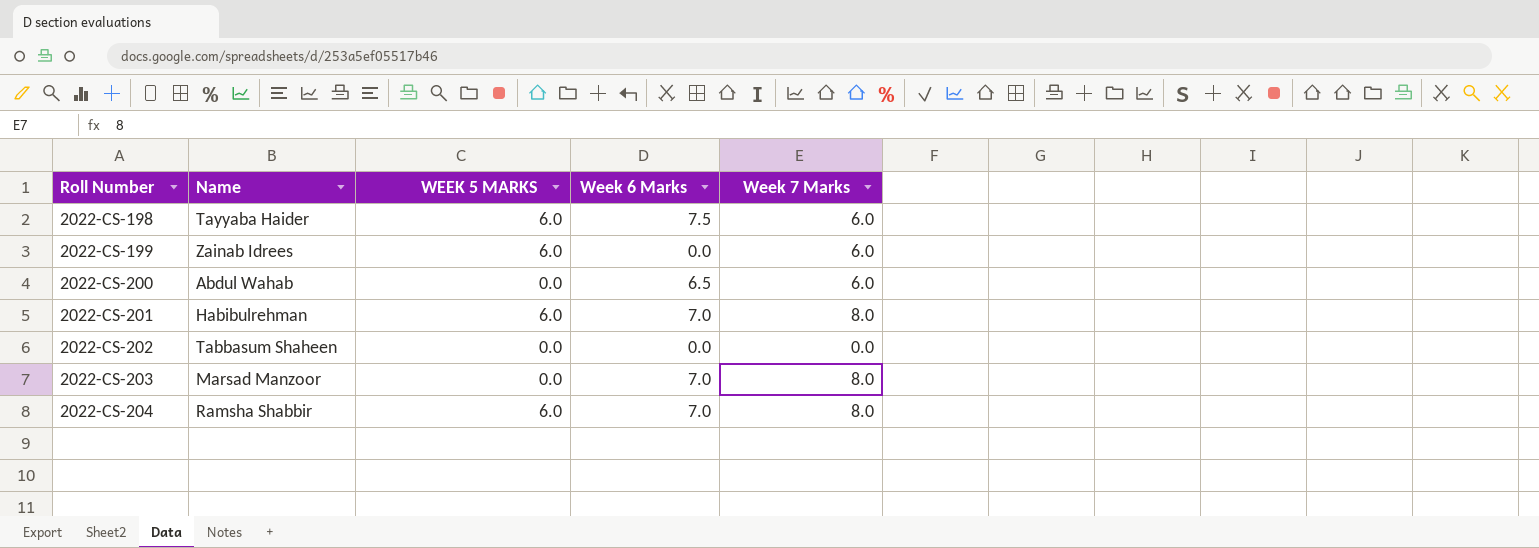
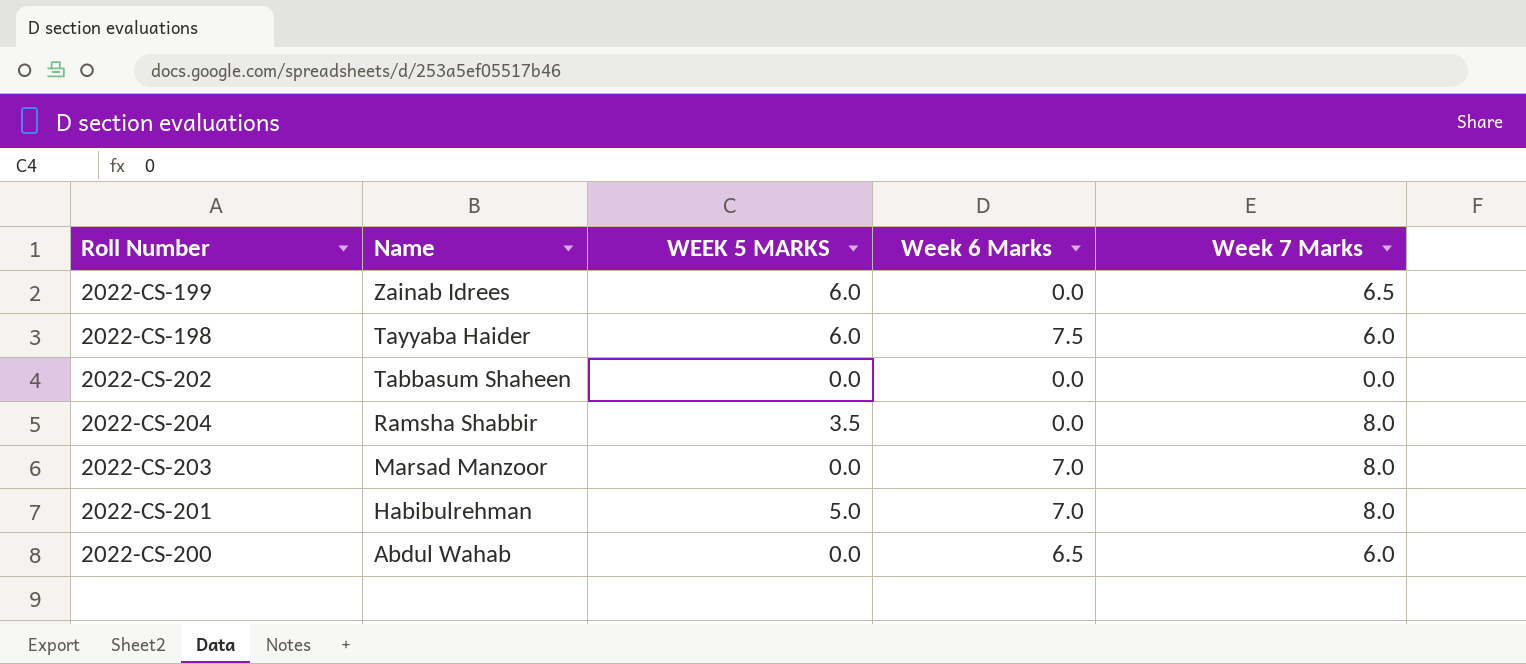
row order: Roll Number ascending -> Name descending
2022-CS-199 | Week 7 Marks: 6.0 -> 6.5
2022-CS-204 | WEEK 5 MARKS: 6.0 -> 3.5
2022-CS-204 | Week 6 Marks: 7.0 -> 0.0
2022-CS-201 | WEEK 5 MARKS: 6.0 -> 5.0

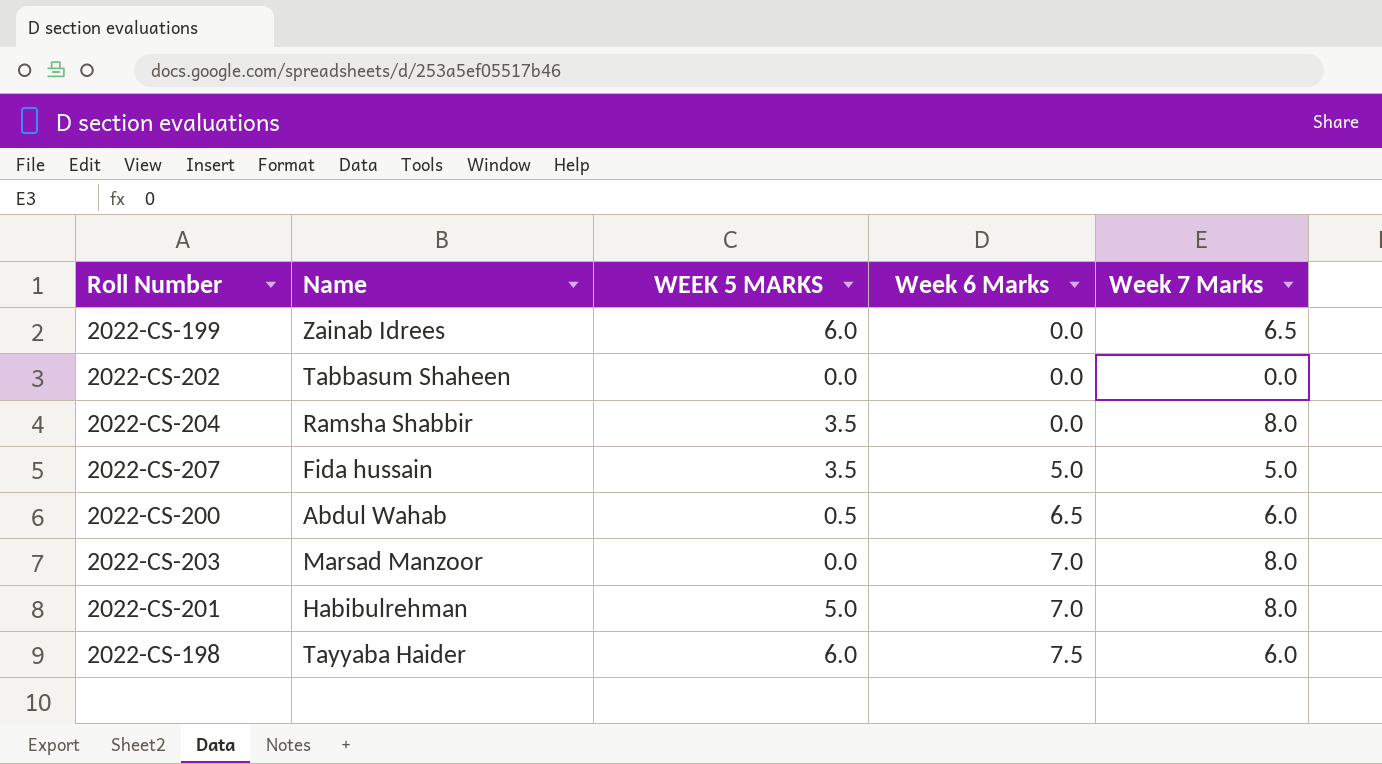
row order: Name descending -> Week 6 Marks ascending
row 2022-CS-207: none -> Fida hussain | 3.5 | 5.0 | 5.0
2022-CS-200 | WEEK 5 MARKS: 0.0 -> 0.5

